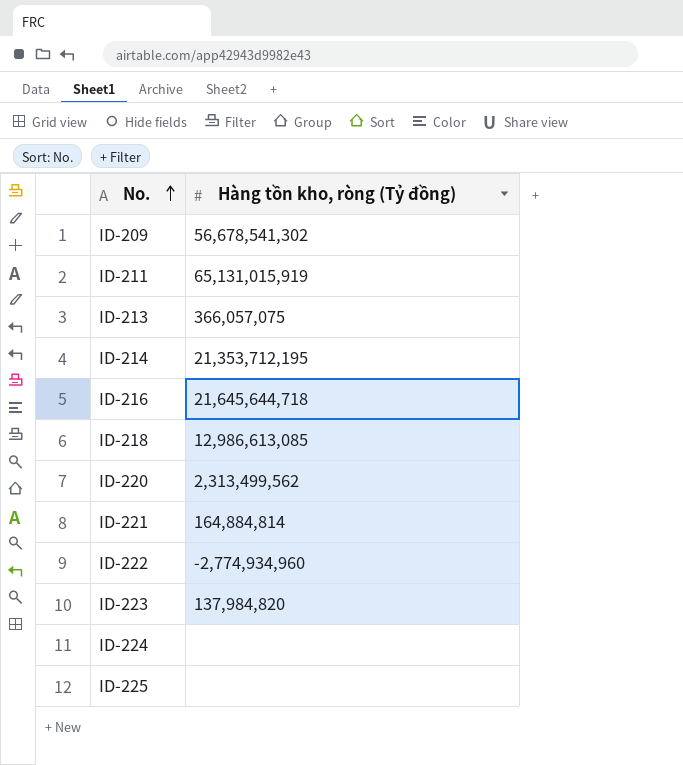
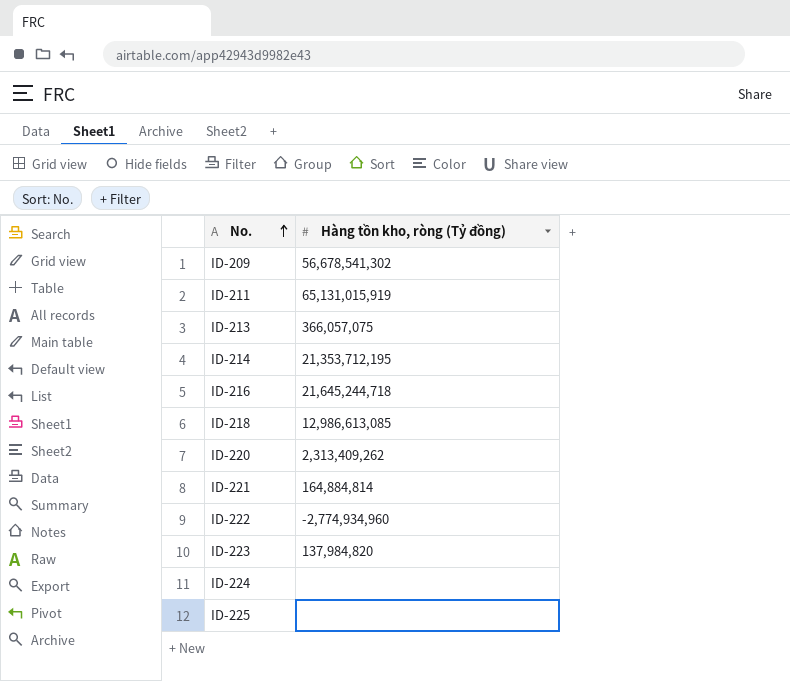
ID-216 | Hàng tồn kho, ròng (Tỷ đồng): 21,645,644,718 -> 21,645,244,718
ID-220 | Hàng tồn kho, ròng (Tỷ đồng): 2,313,499,562 -> 2,313,409,262

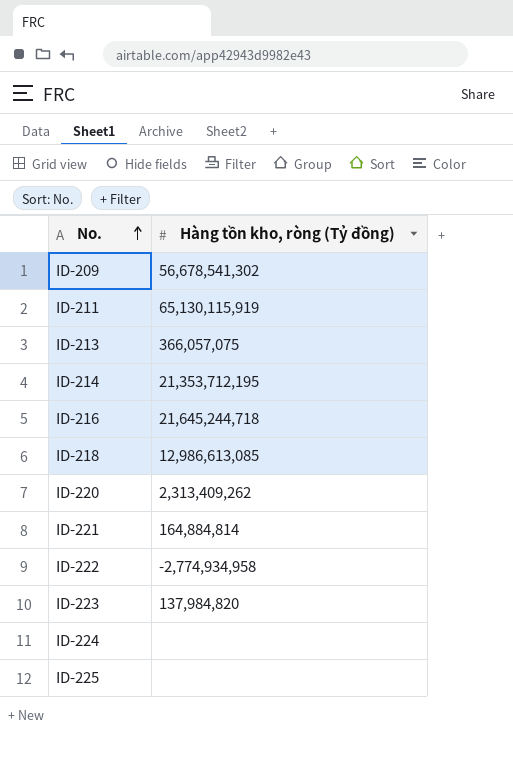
ID-211 | Hàng tồn kho, ròng (Tỷ đồng): 65,131,015,919 -> 65,130,115,919
ID-222 | Hàng tồn kho, ròng (Tỷ đồng): -2,774,934,960 -> -2,774,934,958

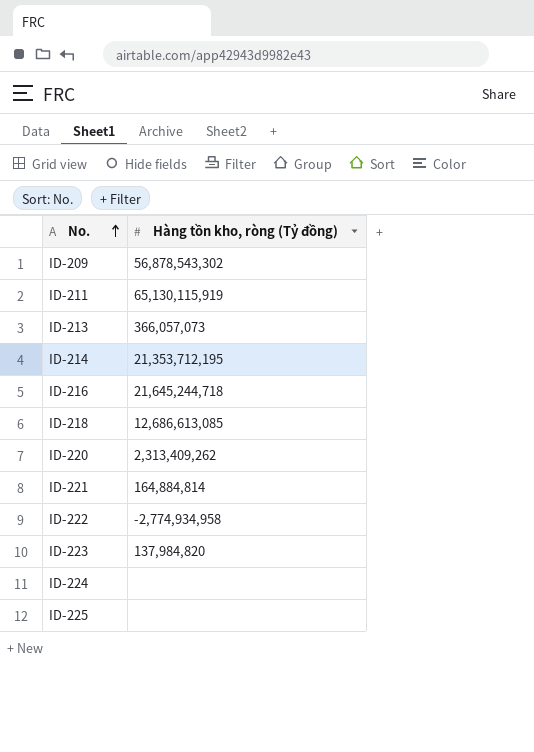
ID-209 | Hàng tồn kho, ròng (Tỷ đồng): 56,678,541,302 -> 56,878,543,302
ID-213 | Hàng tồn kho, ròng (Tỷ đồng): 366,057,075 -> 366,057,073
ID-218 | Hàng tồn kho, ròng (Tỷ đồng): 12,986,613,085 -> 12,686,613,085

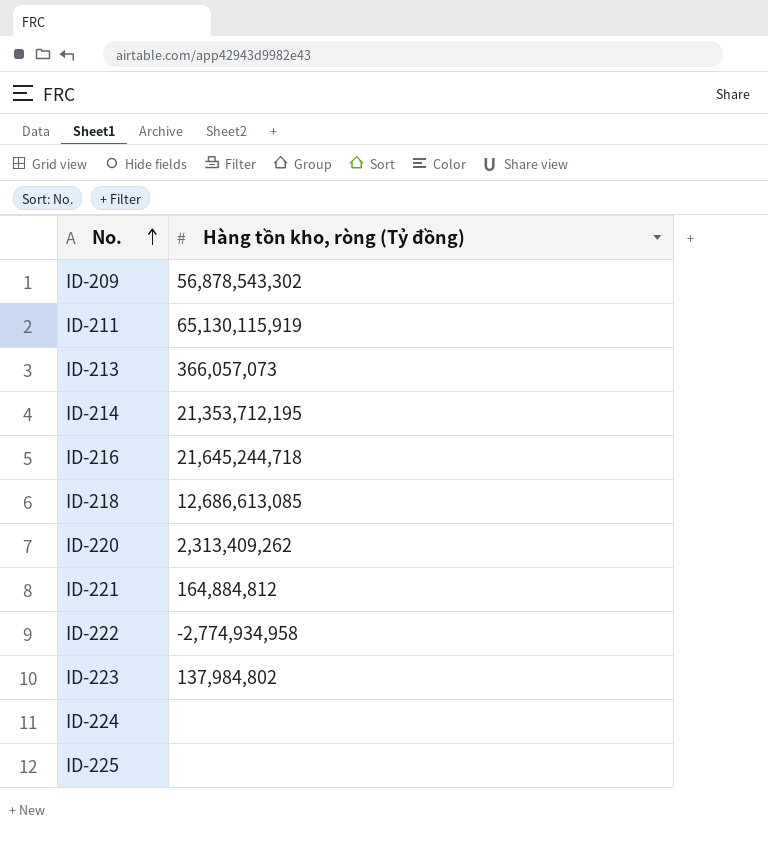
ID-221 | Hàng tồn kho, ròng (Tỷ đồng): 164,884,814 -> 164,884,812
ID-223 | Hàng tồn kho, ròng (Tỷ đồng): 137,984,820 -> 137,984,802

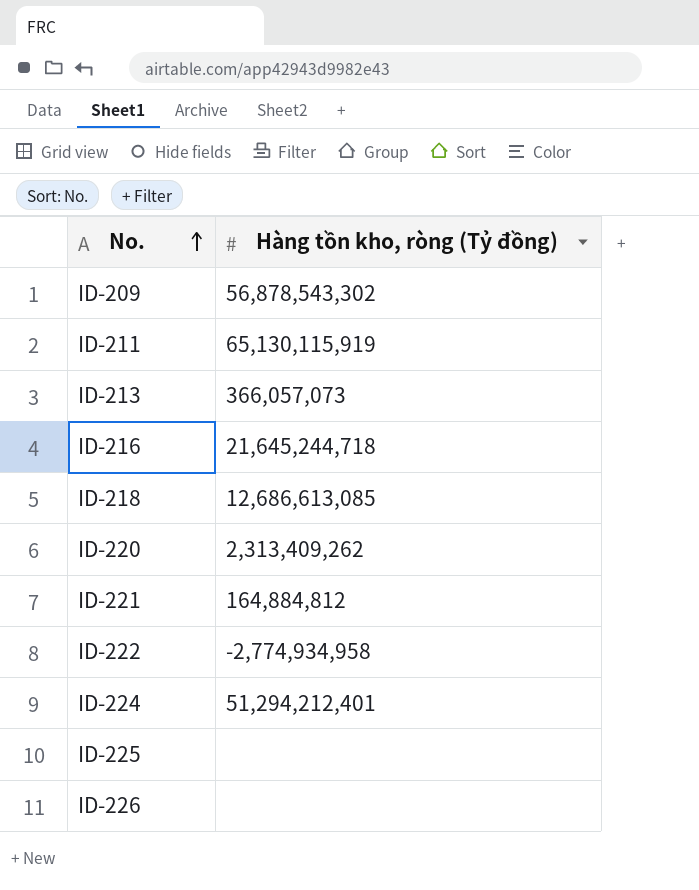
row ID-214: 21,353,712,195 -> none
row ID-223: 137,984,802 -> none
ID-224 | Hàng tồn kho, ròng (Tỷ đồng): none -> 51,294,212,401
row ID-226: none -> none

